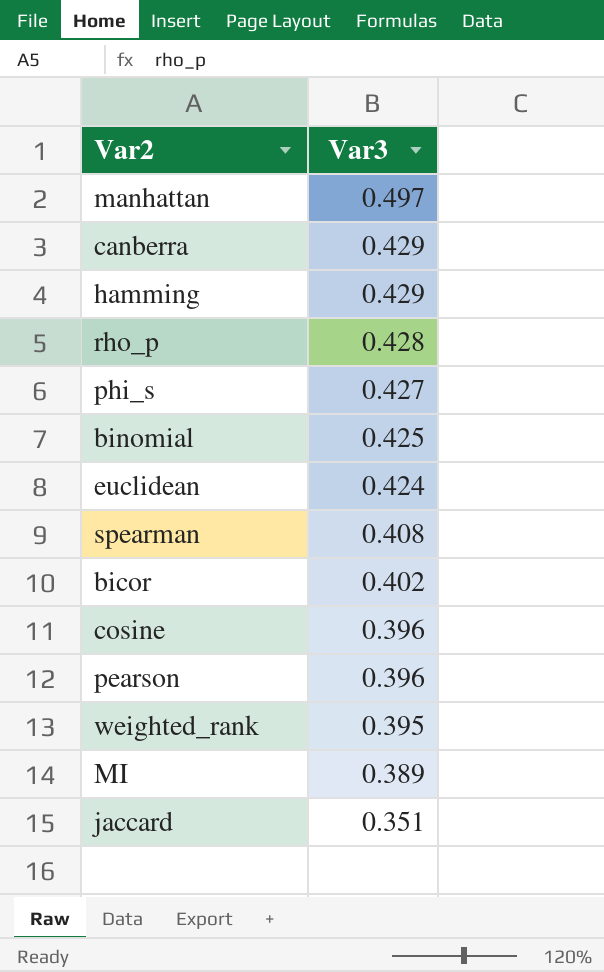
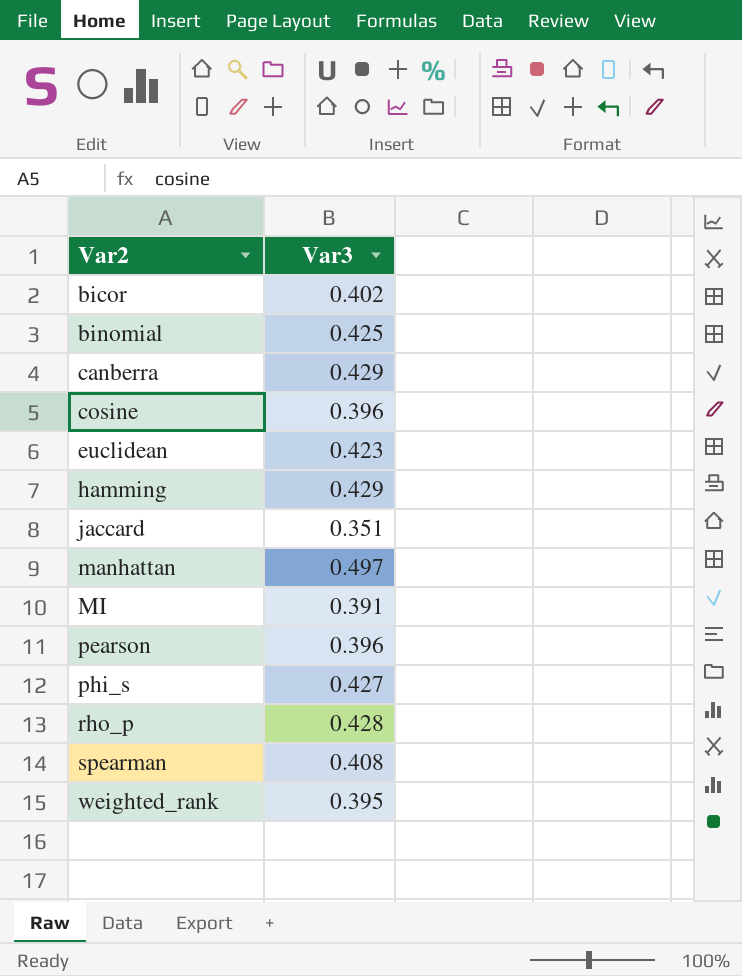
row order: Var3 descending -> Var2 ascending
euclidean | Var3: 0.424 -> 0.423
MI | Var3: 0.389 -> 0.391

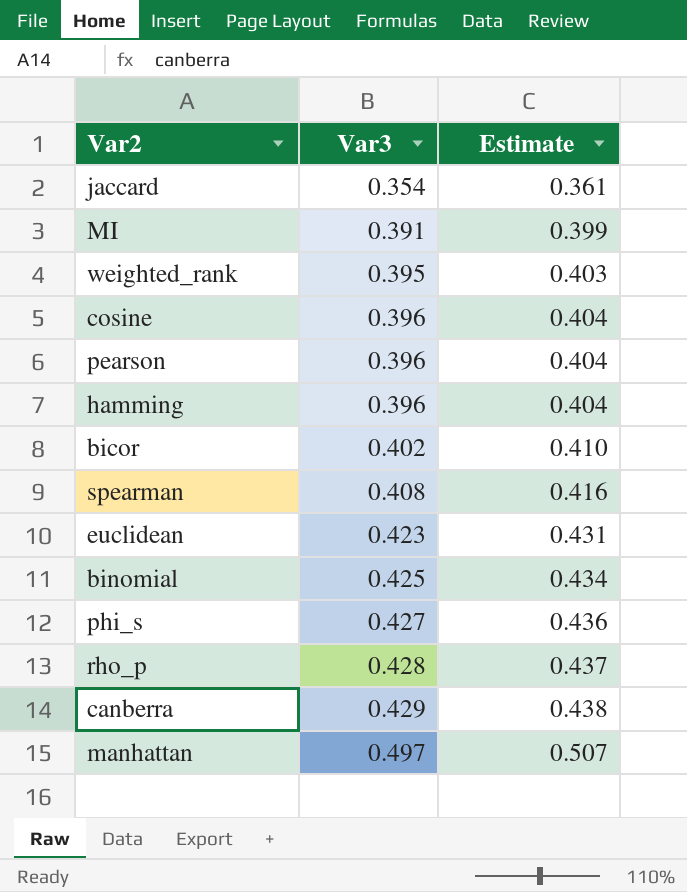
row order: Var2 ascending -> Var3 ascending
column Estimate | formula: none -> [Var3] * 1.02
jaccard | Var3: 0.351 -> 0.354
hamming | Var3: 0.429 -> 0.396

